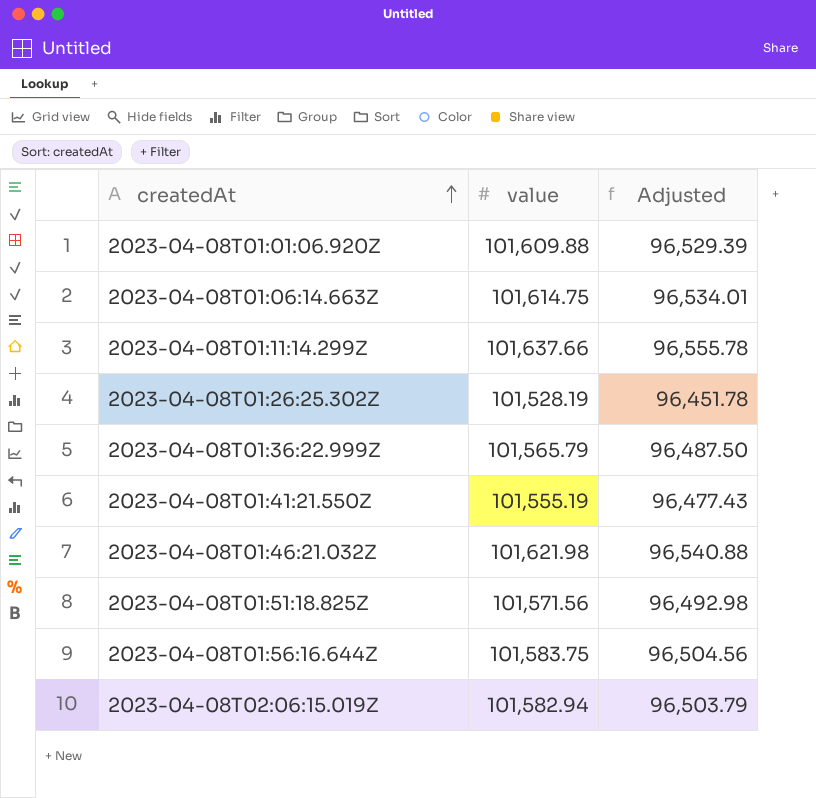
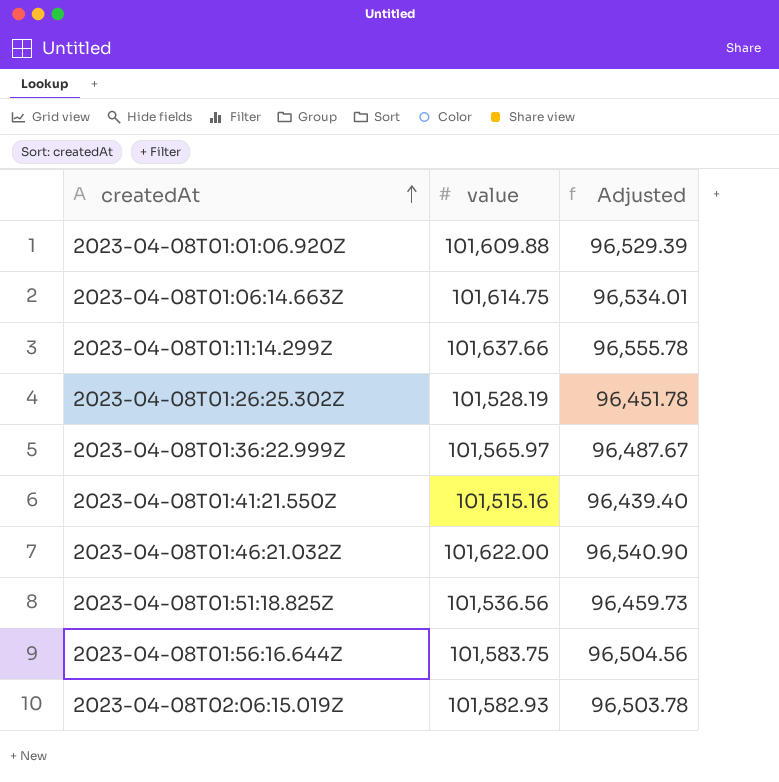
2023-04-08T01:36:22.999Z | value: 101,565.79 -> 101,565.97
2023-04-08T01:36:22.999Z | Adjusted: 96,487.50 -> 96,487.67
2023-04-08T01:41:21.550Z | value: 101,555.19 -> 101,515.16
2023-04-08T01:41:21.550Z | Adjusted: 96,477.43 -> 96,439.40
2023-04-08T01:46:21.032Z | value: 101,621.98 -> 101,622.00
2023-04-08T01:46:21.032Z | Adjusted: 96,540.88 -> 96,540.90
2023-04-08T01:51:18.825Z | value: 101,571.56 -> 101,536.56
2023-04-08T01:51:18.825Z | Adjusted: 96,492.98 -> 96,459.73
2023-04-08T02:06:15.019Z | value: 101,582.94 -> 101,582.93
2023-04-08T02:06:15.019Z | Adjusted: 96,503.79 -> 96,503.78

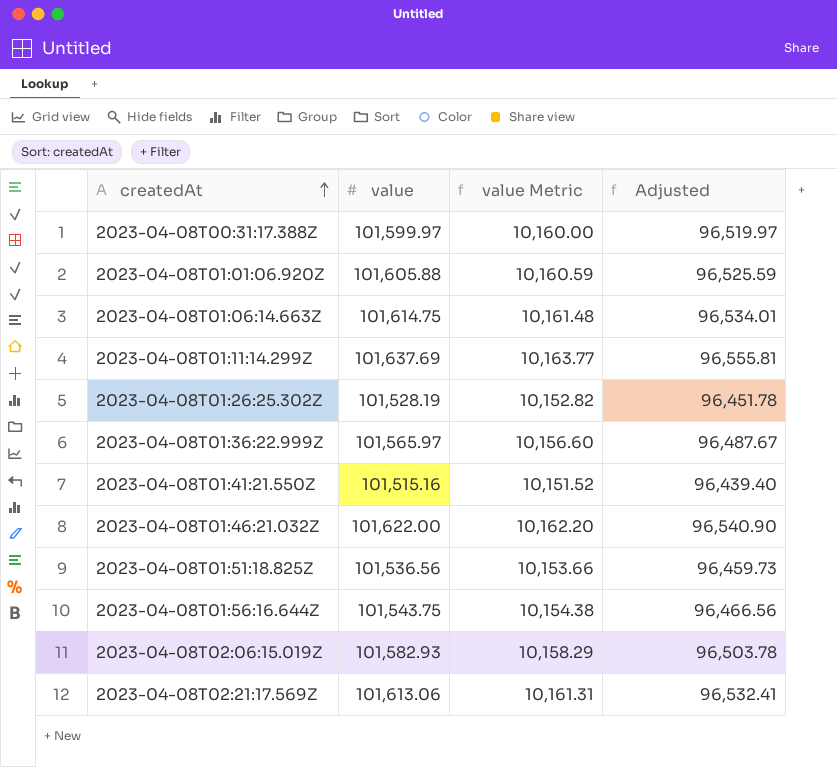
column value Metric | formula: none -> [value] * 0.1
row 2023-04-08T00:31:17.388Z: none -> 101,599.97 | 10,160.00 | 96,519.97
2023-04-08T01:01:06.920Z | value: 101,609.88 -> 101,605.88
2023-04-08T01:01:06.920Z | Adjusted: 96,529.39 -> 96,525.59
2023-04-08T01:11:14.299Z | value: 101,637.66 -> 101,637.69
2023-04-08T01:11:14.299Z | Adjusted: 96,555.78 -> 96,555.81
2023-04-08T01:56:16.644Z | value: 101,583.75 -> 101,543.75
2023-04-08T01:56:16.644Z | Adjusted: 96,504.56 -> 96,466.56
row 2023-04-08T02:21:17.569Z: none -> 101,613.06 | 10,161.31 | 96,532.41

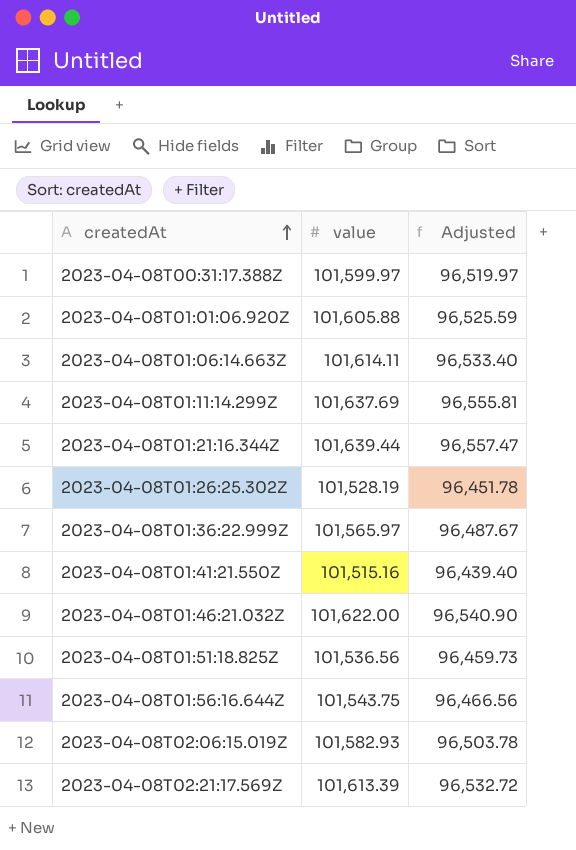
column value Metric | formula: [value] * 0.1 -> none
2023-04-08T01:06:14.663Z | value: 101,614.75 -> 101,614.11
2023-04-08T01:06:14.663Z | Adjusted: 96,534.01 -> 96,533.40
row 2023-04-08T01:21:16.344Z: none -> 101,639.44 | 96,557.47
2023-04-08T02:21:17.569Z | value: 101,613.06 -> 101,613.39
2023-04-08T02:21:17.569Z | Adjusted: 96,532.41 -> 96,532.72

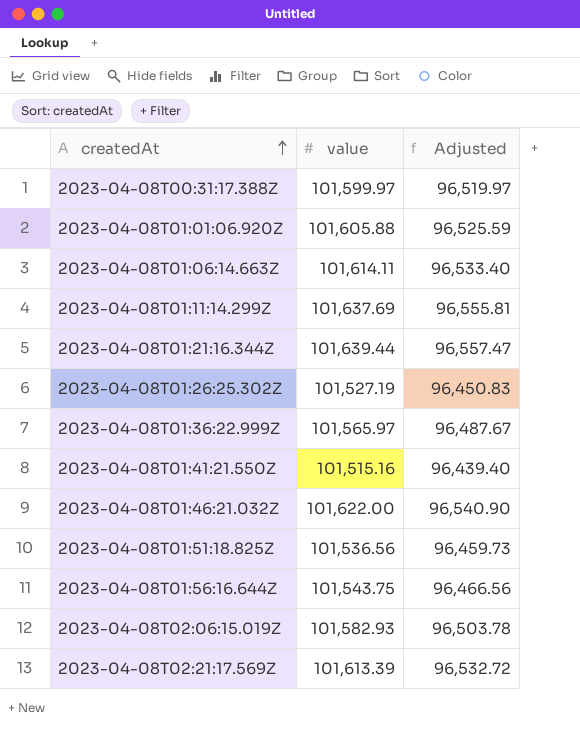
2023-04-08T01:26:25.302Z | value: 101,528.19 -> 101,527.19
2023-04-08T01:26:25.302Z | Adjusted: 96,451.78 -> 96,450.83

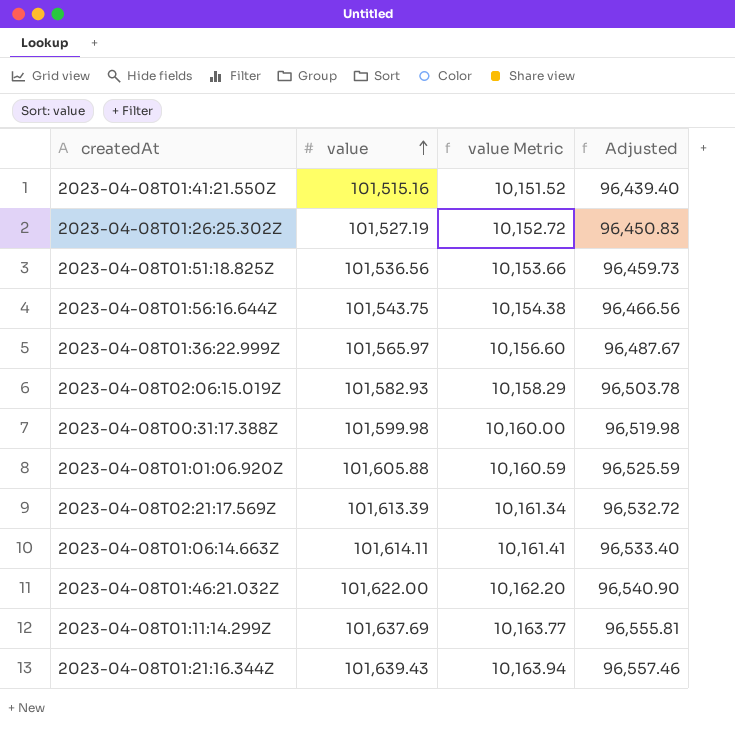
row order: createdAt ascending -> value ascending
column value Metric | formula: none -> [value] * 0.1
2023-04-08T00:31:17.388Z | value: 101,599.97 -> 101,599.98
2023-04-08T00:31:17.388Z | Adjusted: 96,519.97 -> 96,519.98
2023-04-08T01:21:16.344Z | value: 101,639.44 -> 101,639.43
2023-04-08T01:21:16.344Z | Adjusted: 96,557.47 -> 96,557.46

